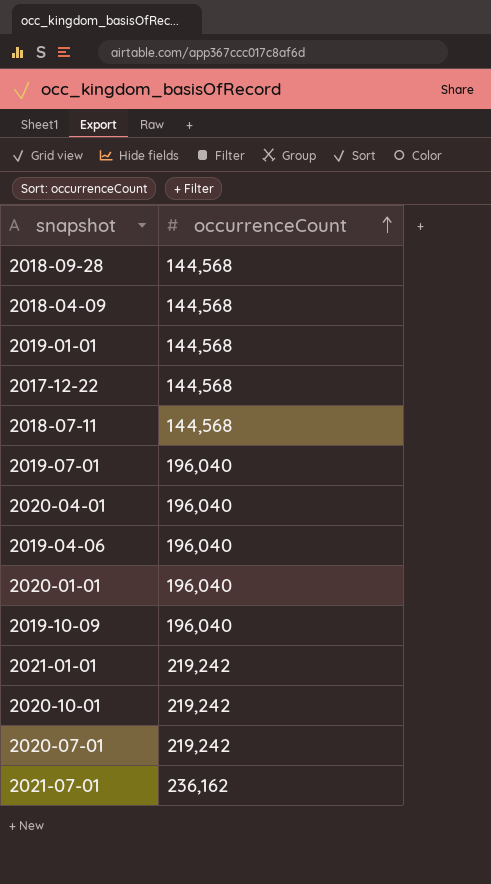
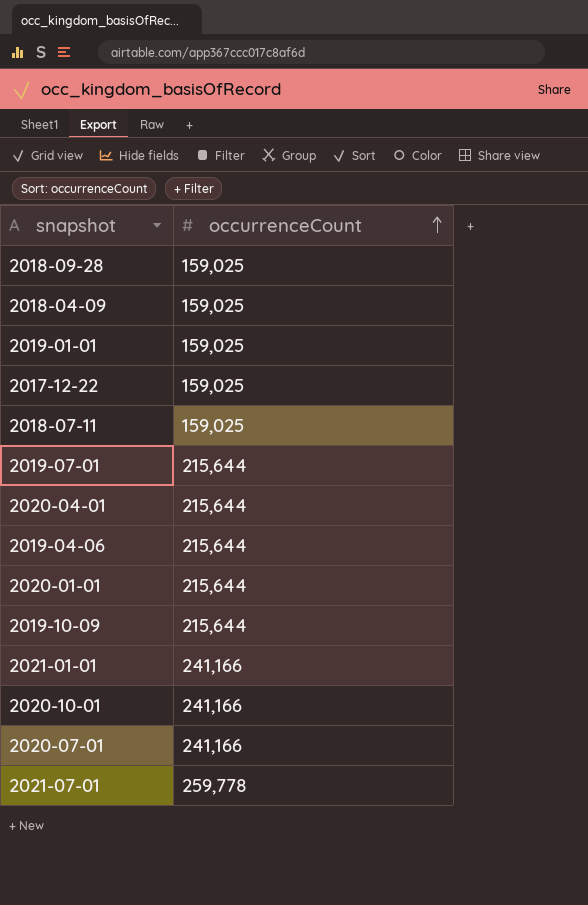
2018-09-28 | occurrenceCount: 144,568 -> 159,025
2018-04-09 | occurrenceCount: 144,568 -> 159,025
2019-01-01 | occurrenceCount: 144,568 -> 159,025
2017-12-22 | occurrenceCount: 144,568 -> 159,025
2018-07-11 | occurrenceCount: 144,568 -> 159,025
2019-07-01 | occurrenceCount: 196,040 -> 215,644
2020-04-01 | occurrenceCount: 196,040 -> 215,644
2019-04-06 | occurrenceCount: 196,040 -> 215,644
2020-01-01 | occurrenceCount: 196,040 -> 215,644
2019-10-09 | occurrenceCount: 196,040 -> 215,644
2021-01-01 | occurrenceCount: 219,242 -> 241,166
2020-10-01 | occurrenceCount: 219,242 -> 241,166
2020-07-01 | occurrenceCount: 219,242 -> 241,166
2021-07-01 | occurrenceCount: 236,162 -> 259,778

